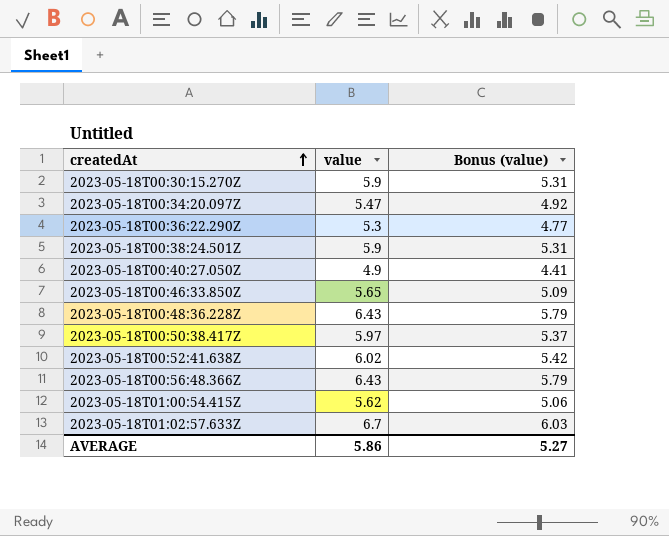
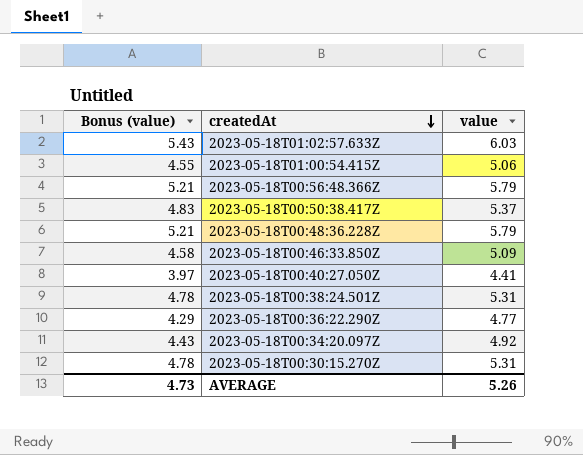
row order: createdAt ascending -> createdAt descending
column Bonus (value) | position: 3 -> 1
row 2023-05-18T00:52:41.638Z: 6.02 | 5.42 -> none
2023-05-18T01:02:57.633Z | Bonus (value): 6.03 -> 5.43
2023-05-18T01:02:57.633Z | value: 6.7 -> 6.03
2023-05-18T01:00:54.415Z | Bonus (value): 5.06 -> 4.55
2023-05-18T01:00:54.415Z | value: 5.62 -> 5.06
2023-05-18T00:56:48.366Z | Bonus (value): 5.79 -> 5.21
2023-05-18T00:56:48.366Z | value: 6.43 -> 5.79
2023-05-18T00:50:38.417Z | Bonus (value): 5.37 -> 4.83
2023-05-18T00:50:38.417Z | value: 5.97 -> 5.37
2023-05-18T00:48:36.228Z | Bonus (value): 5.79 -> 5.21
2023-05-18T00:48:36.228Z | value: 6.43 -> 5.79
2023-05-18T00:46:33.850Z | Bonus (value): 5.09 -> 4.58
2023-05-18T00:46:33.850Z | value: 5.65 -> 5.09
2023-05-18T00:40:27.050Z | Bonus (value): 4.41 -> 3.97
2023-05-18T00:40:27.050Z | value: 4.9 -> 4.41
2023-05-18T00:38:24.501Z | Bonus (value): 5.31 -> 4.78
2023-05-18T00:38:24.501Z | value: 5.9 -> 5.31
2023-05-18T00:36:22.290Z | Bonus (value): 4.77 -> 4.29
2023-05-18T00:36:22.290Z | value: 5.3 -> 4.77
2023-05-18T00:34:20.097Z | Bonus (value): 4.92 -> 4.43
2023-05-18T00:34:20.097Z | value: 5.47 -> 4.92
2023-05-18T00:30:15.270Z | Bonus (value): 5.31 -> 4.78
2023-05-18T00:30:15.270Z | value: 5.9 -> 5.31
AVERAGE | Bonus (value): 5.27 -> 4.73
AVERAGE | value: 5.86 -> 5.26

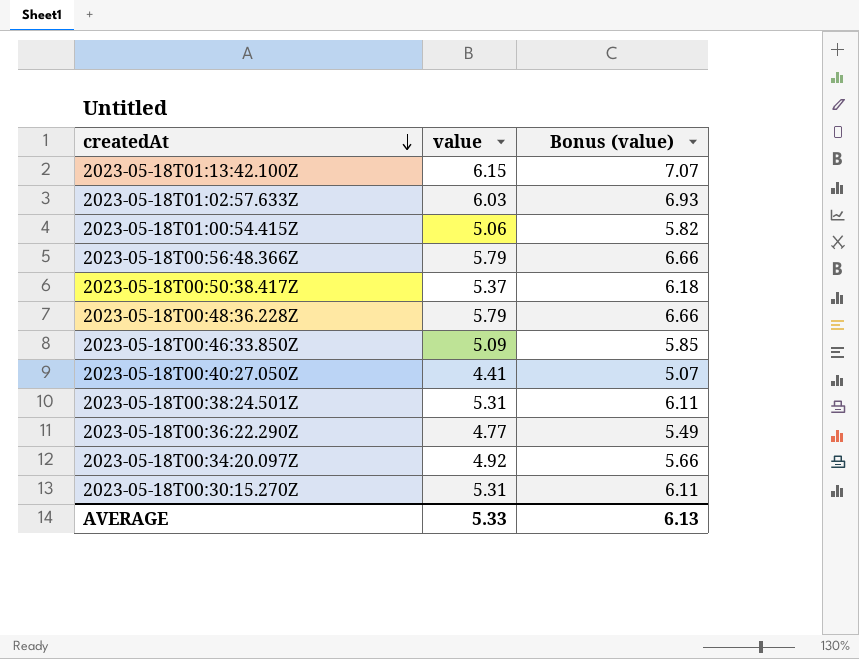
column Bonus (value) | formula: [value] * 0.9 -> [value] * 1.15
column Bonus (value) | position: 1 -> 3
row 2023-05-18T01:13:42.100Z: none -> 6.15 | 7.07
AVERAGE | value: 5.26 -> 5.33
AVERAGE | Bonus (value): 4.73 -> 6.13

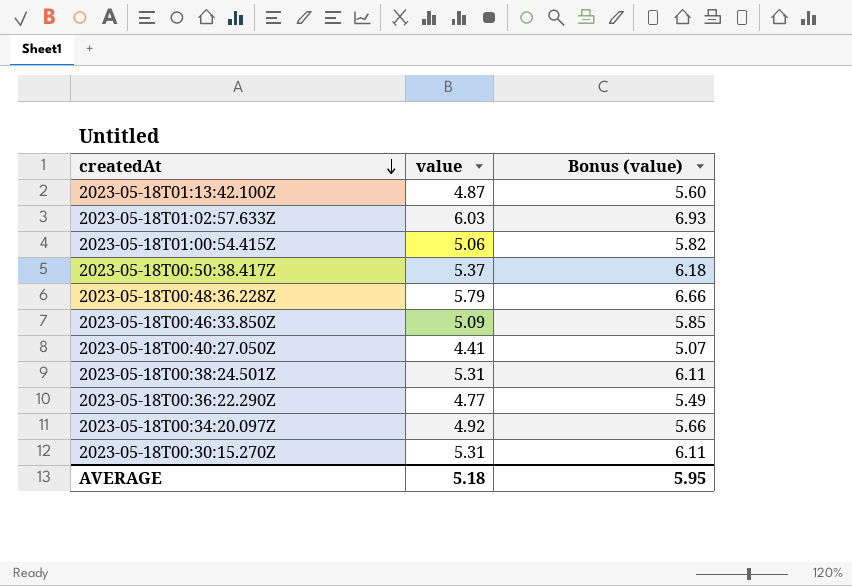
row 2023-05-18T00:56:48.366Z: 5.79 | 6.66 -> none
2023-05-18T01:13:42.100Z | value: 6.15 -> 4.87
2023-05-18T01:13:42.100Z | Bonus (value): 7.07 -> 5.60
AVERAGE | value: 5.33 -> 5.18
AVERAGE | Bonus (value): 6.13 -> 5.95

